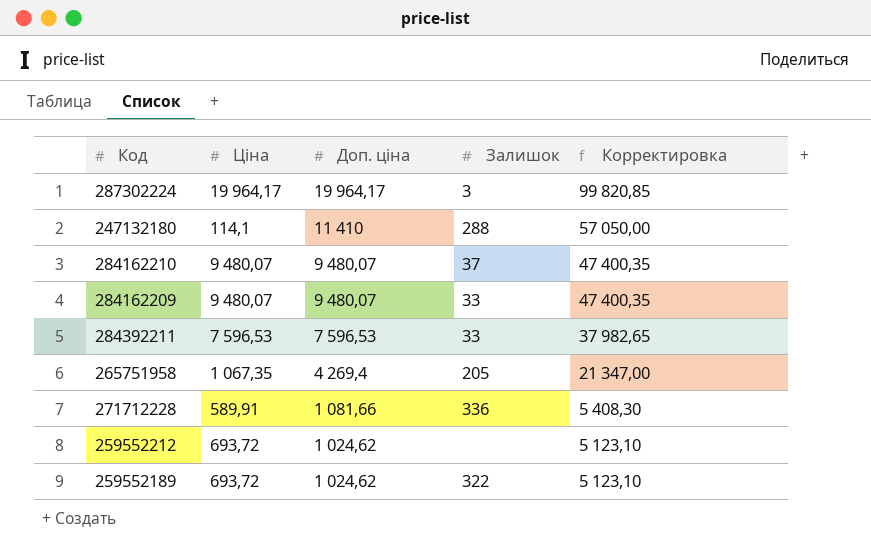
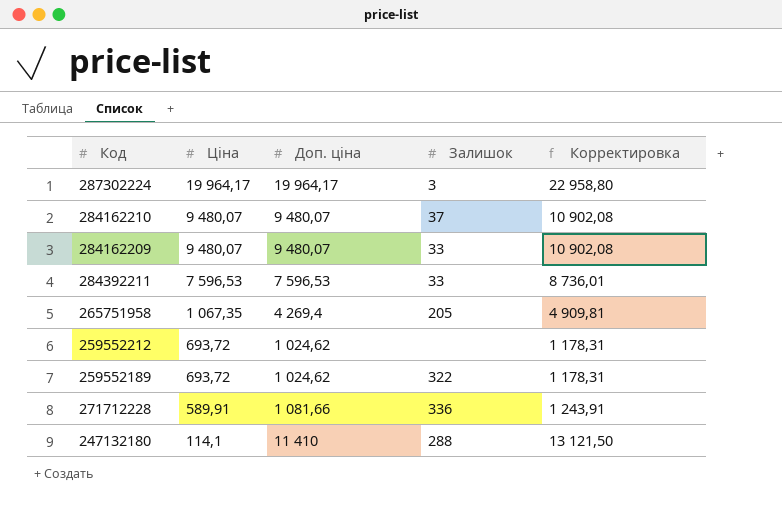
row order: Доп. ціна descending -> Ціна descending
column Корректировка | formula: [Доп. ціна] * 5 -> [Доп. ціна] * 1,15

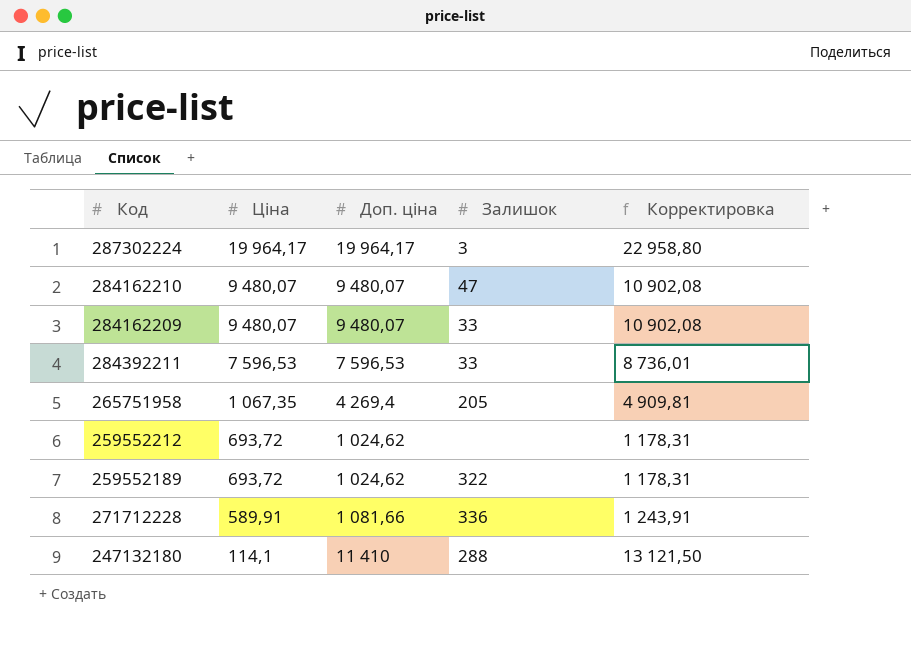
284162210 | Залишок: 37 -> 47

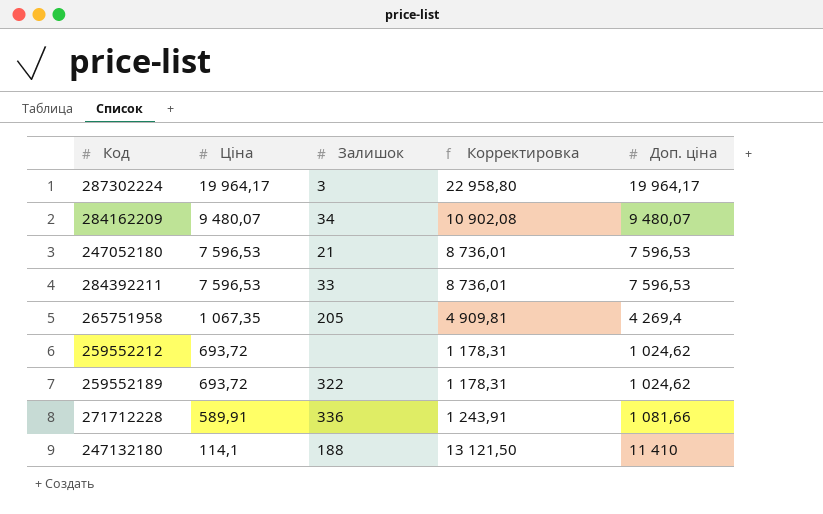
column Доп. ціна | position: 3 -> 5
row 284162210: 9 480,07 | 9 480,07 | 47 | 10 902,08 -> none
284162209 | Залишок: 33 -> 34
row 247052180: none -> 7 596,53 | 21 | 8 736,01 | 7 596,53
247132180 | Залишок: 288 -> 188

